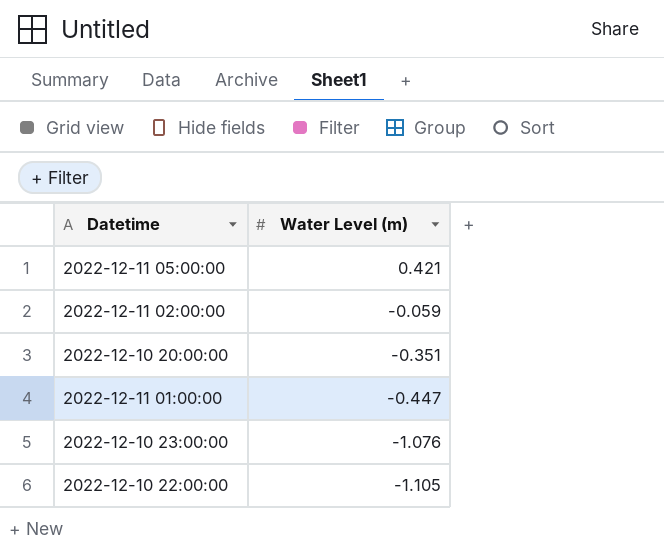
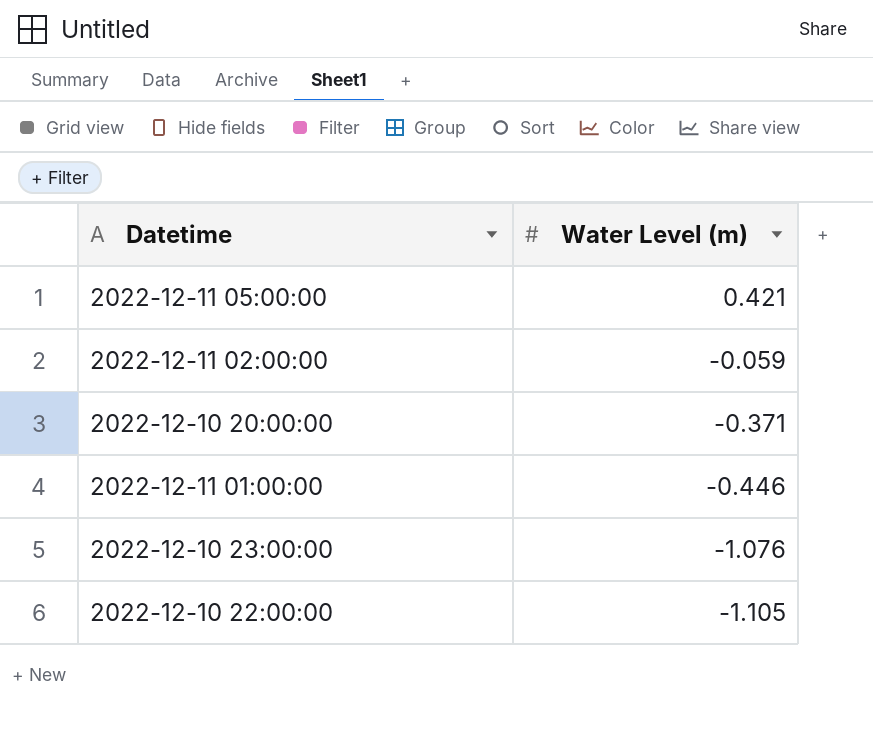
2022-12-10 20:00:00 | Water Level (m): -0.351 -> -0.371
2022-12-11 01:00:00 | Water Level (m): -0.447 -> -0.446

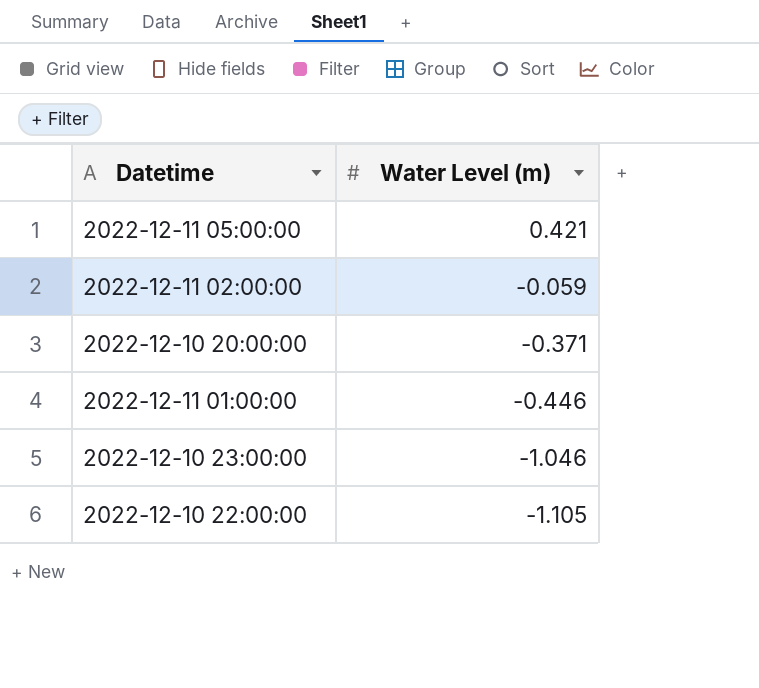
2022-12-10 23:00:00 | Water Level (m): -1.076 -> -1.046

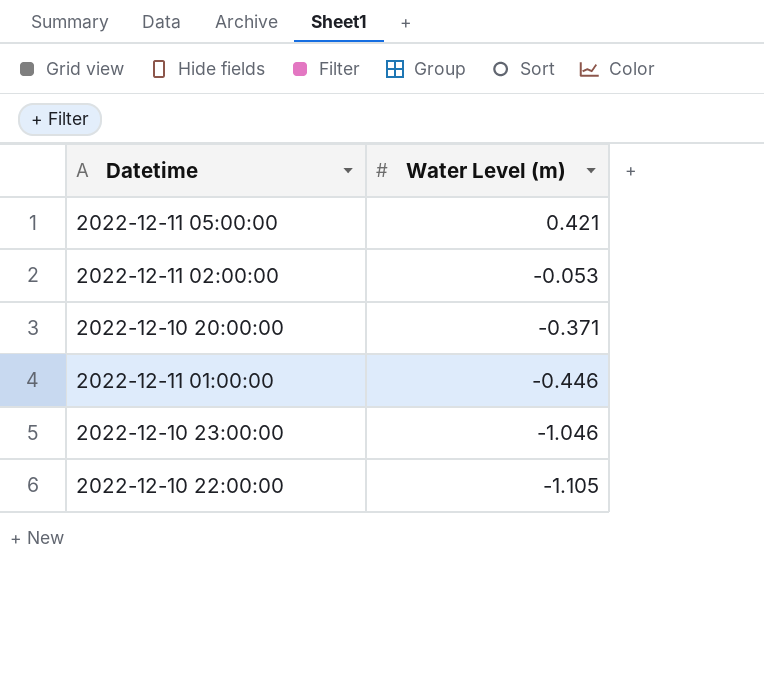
2022-12-11 02:00:00 | Water Level (m): -0.059 -> -0.053

